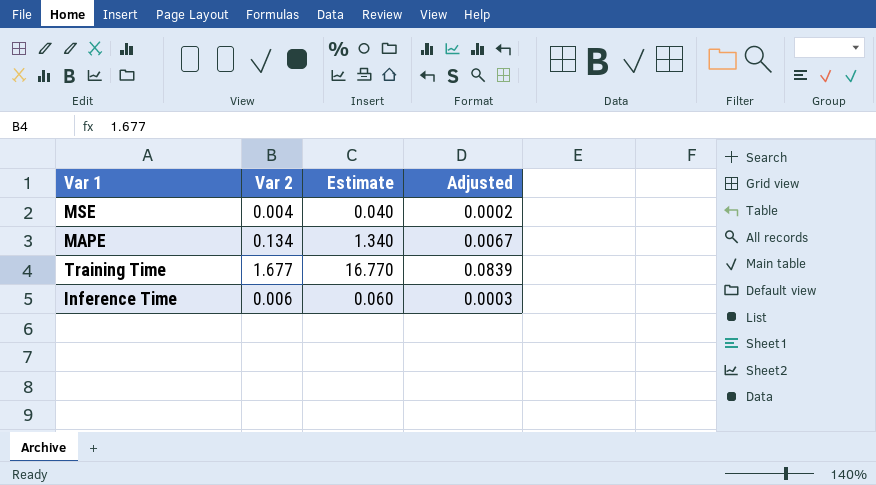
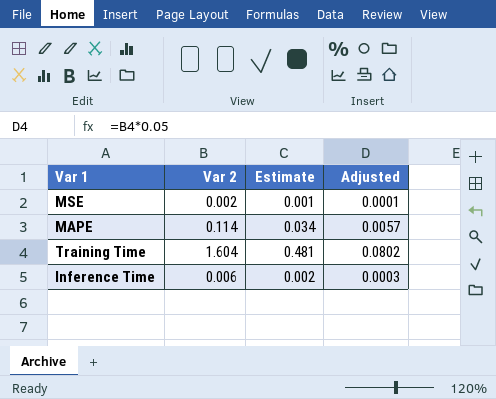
column Estimate | formula: [Var 2] * 10 -> [Var 2] * 0.3
MSE | Var 2: 0.004 -> 0.002
MSE | Adjusted: 0.0002 -> 0.0001
MAPE | Var 2: 0.134 -> 0.114
MAPE | Adjusted: 0.0067 -> 0.0057
Training Time | Var 2: 1.677 -> 1.604
Training Time | Adjusted: 0.0839 -> 0.0802

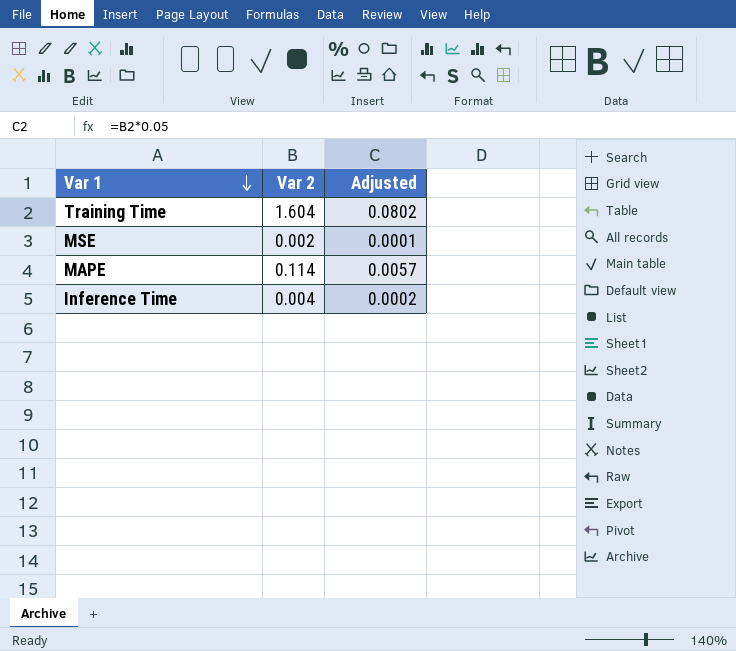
row order: none -> Var 1 descending
column Estimate | formula: [Var 2] * 0.3 -> none
Inference Time | Var 2: 0.006 -> 0.004
Inference Time | Adjusted: 0.0003 -> 0.0002

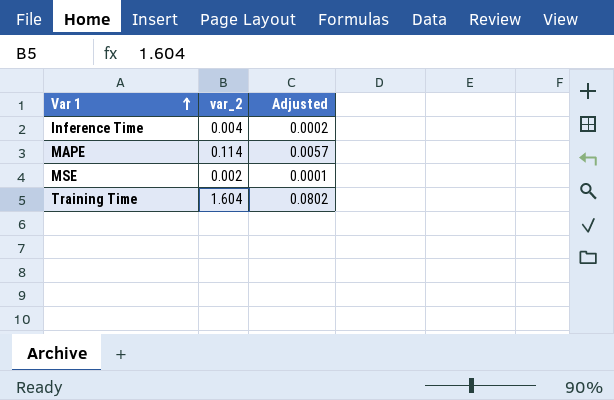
row order: Var 1 descending -> Var 1 ascending
column name: Var 2 -> var_2

